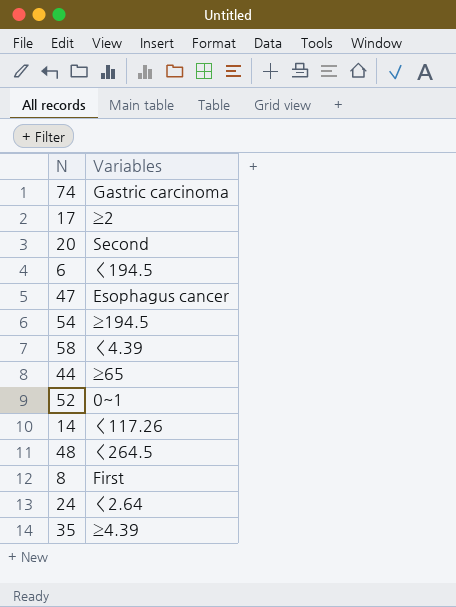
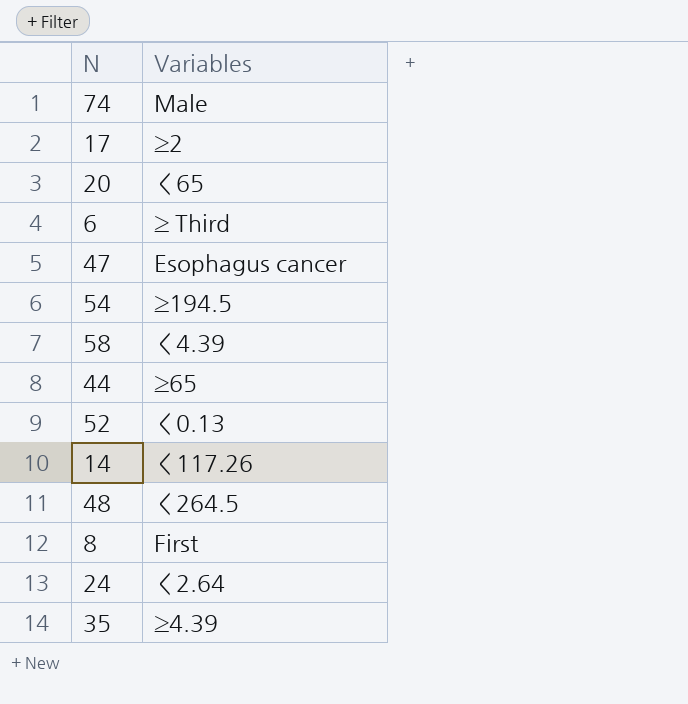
74 | Variables: Gastric carcinoma -> Male
20 | Variables: Second -> ＜65
6 | Variables: ＜194.5 -> ≥ Third
52 | Variables: 0~1 -> ＜0.13

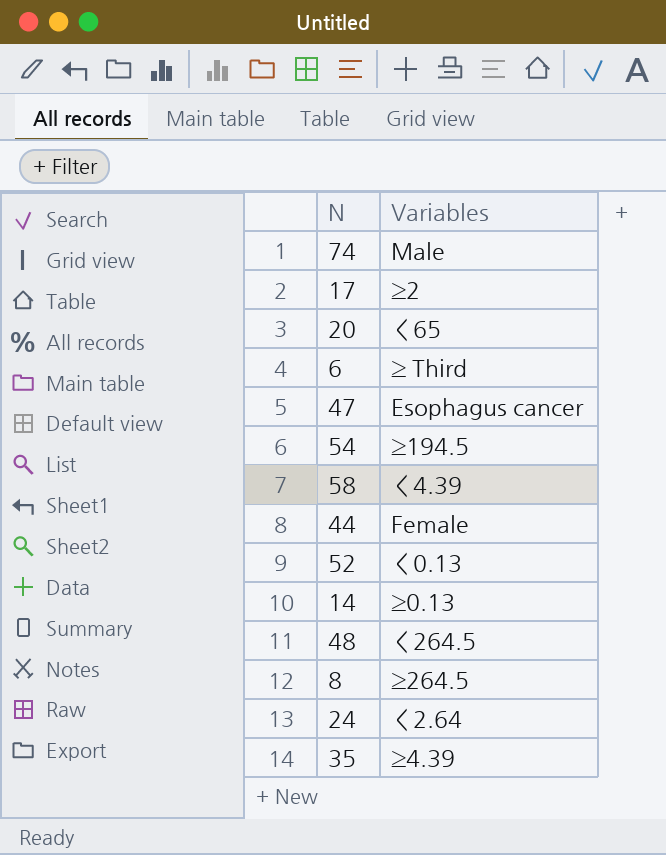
44 | Variables: ≥65 -> Female
14 | Variables: ＜117.26 -> ≥0.13
8 | Variables: First -> ≥264.5

